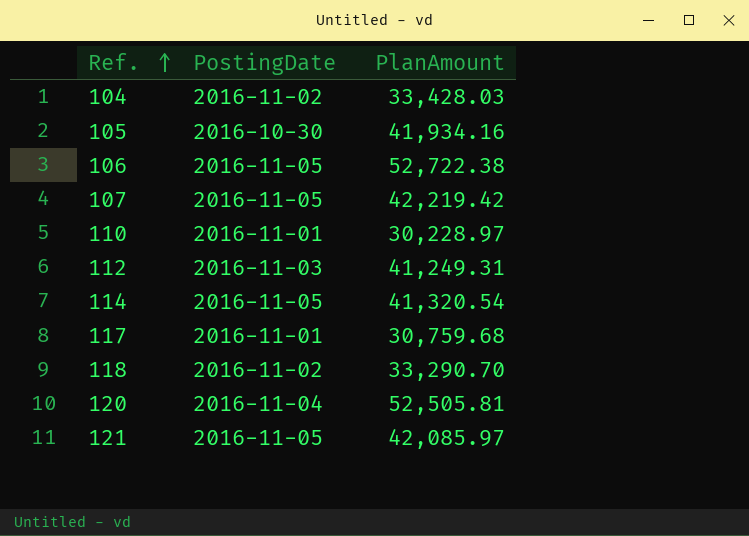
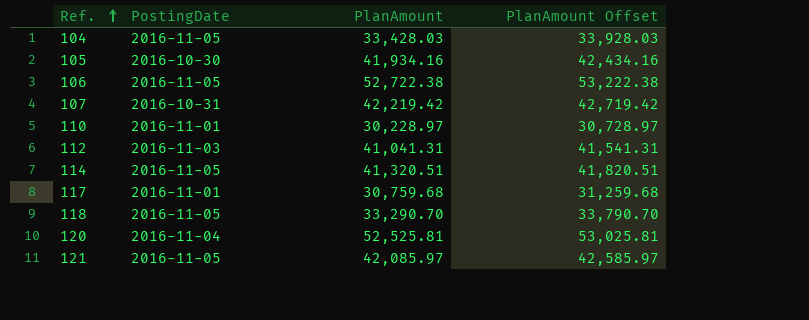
column PlanAmount Offset | formula: none -> [PlanAmount] + 500
104 | PostingDate: 2016-11-02 -> 2016-11-05
107 | PostingDate: 2016-11-05 -> 2016-10-31
112 | PlanAmount: 41,249.31 -> 41,041.31
114 | PlanAmount: 41,320.54 -> 41,320.51
118 | PostingDate: 2016-11-02 -> 2016-11-05
120 | PlanAmount: 52,505.81 -> 52,525.81

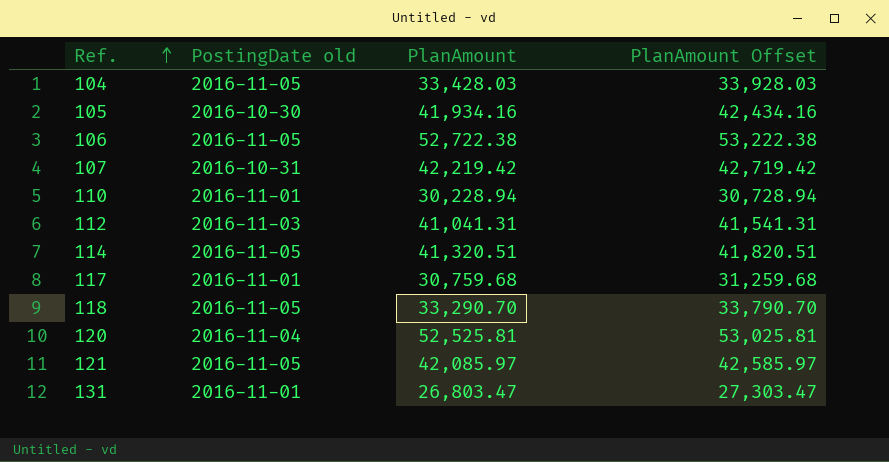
column name: PostingDate -> PostingDate old
110 | PlanAmount: 30,228.97 -> 30,228.94
110 | PlanAmount Offset: 30,728.97 -> 30,728.94
row 131: none -> 2016-11-01 | 26,803.47 | 27,303.47

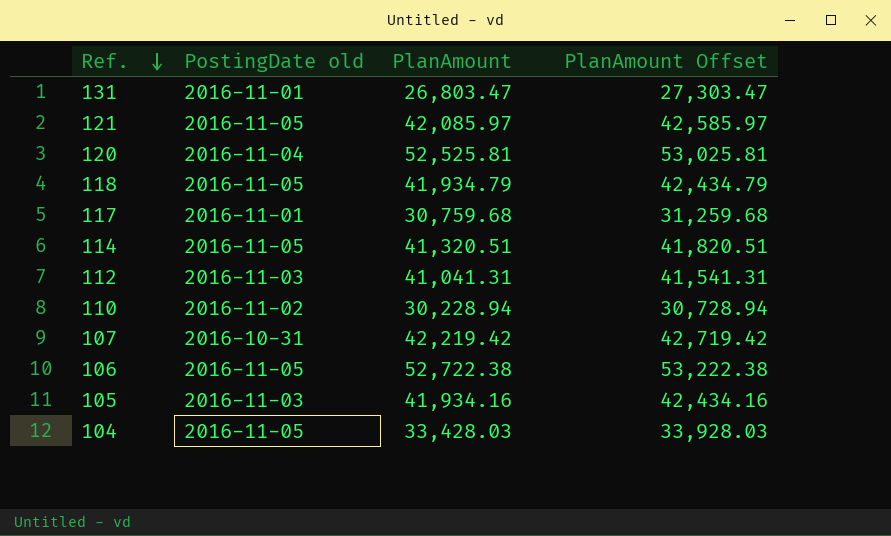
row order: Ref. ascending -> Ref. descending
118 | PlanAmount: 33,290.70 -> 41,934.79
118 | PlanAmount Offset: 33,790.70 -> 42,434.79
110 | PostingDate old: 2016-11-01 -> 2016-11-02
105 | PostingDate old: 2016-10-30 -> 2016-11-03

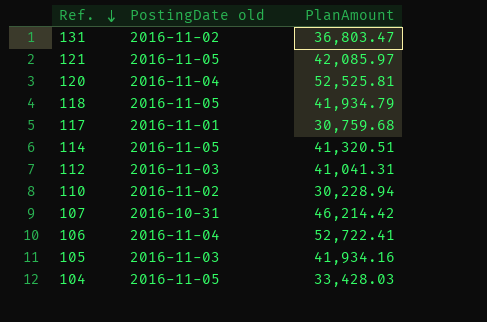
column PlanAmount Offset | formula: [PlanAmount] + 500 -> none
131 | PostingDate old: 2016-11-01 -> 2016-11-02
131 | PlanAmount: 26,803.47 -> 36,803.47
107 | PlanAmount: 42,219.42 -> 46,214.42
106 | PostingDate old: 2016-11-05 -> 2016-11-04
106 | PlanAmount: 52,722.38 -> 52,722.41

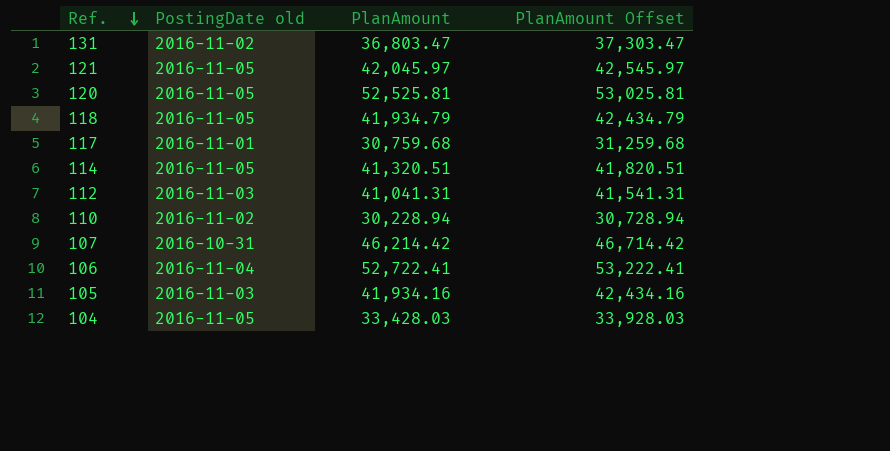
column PlanAmount Offset | formula: none -> [PlanAmount] + 500
121 | PlanAmount: 42,085.97 -> 42,045.97
120 | PostingDate old: 2016-11-04 -> 2016-11-05

